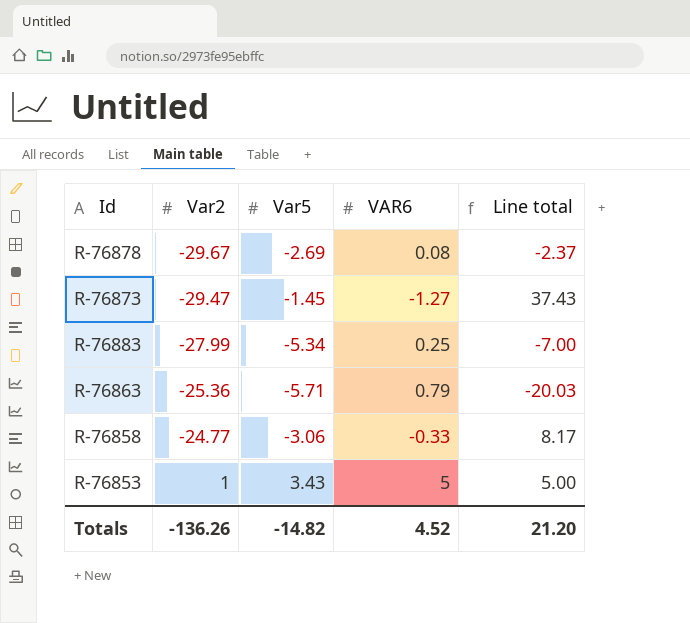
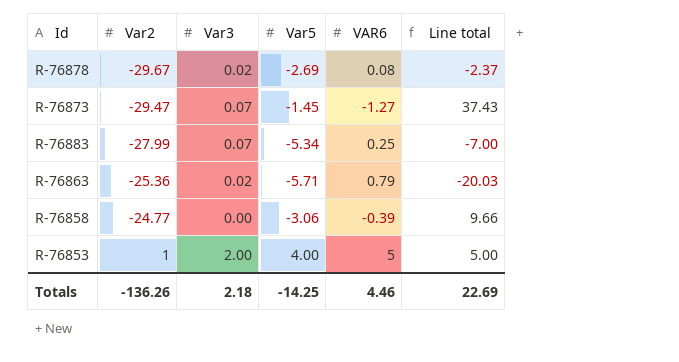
column Var3 | position: none -> 3
R-76858 | VAR6: -0.33 -> -0.39
R-76858 | Line total: 8.17 -> 9.66
R-76853 | Var5: 3.43 -> 4.00
Totals | Var5: -14.82 -> -14.25
Totals | VAR6: 4.52 -> 4.46
Totals | Line total: 21.20 -> 22.69

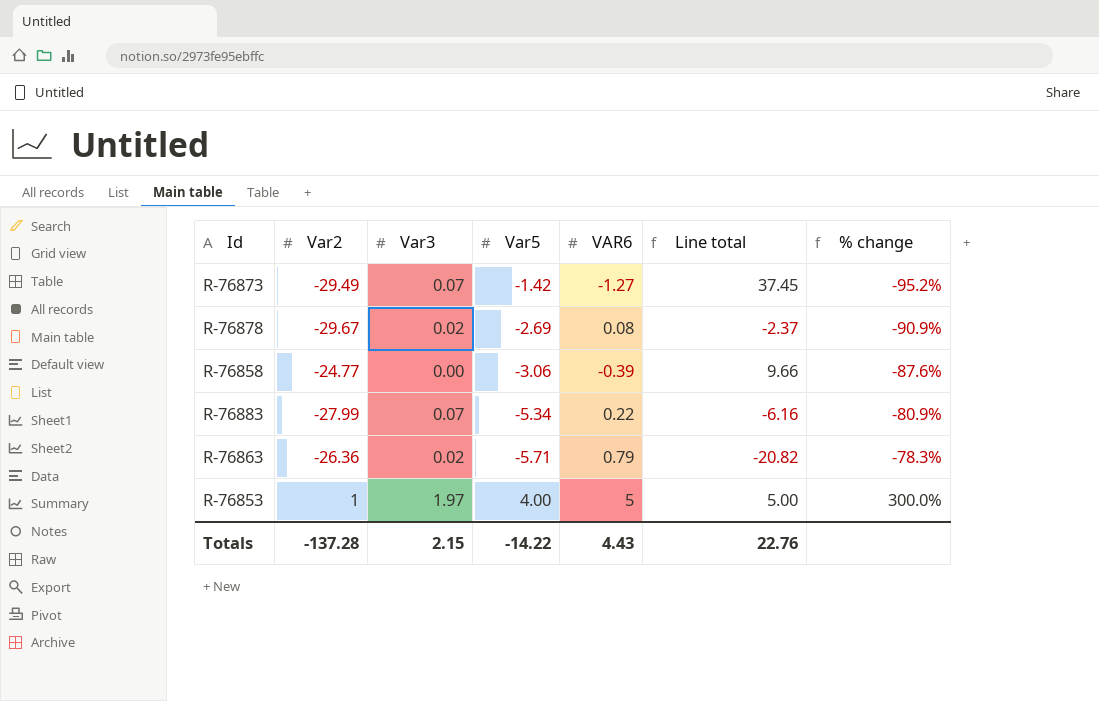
row order: Var2 ascending -> % change ascending
column % change | formula: none -> ([Var5] - [Var2]) / [Var2]
R-76873 | Var2: -29.47 -> -29.49
R-76873 | Var5: -1.45 -> -1.42
R-76873 | Line total: 37.43 -> 37.45
R-76883 | VAR6: 0.25 -> 0.22
R-76883 | Line total: -7.00 -> -6.16
R-76863 | Var2: -25.36 -> -26.36
R-76863 | Line total: -20.03 -> -20.82
R-76853 | Var3: 2.00 -> 1.97
Totals | Var2: -136.26 -> -137.28
Totals | Var3: 2.18 -> 2.15
Totals | Var5: -14.25 -> -14.22
Totals | VAR6: 4.46 -> 4.43
Totals | Line total: 22.69 -> 22.76

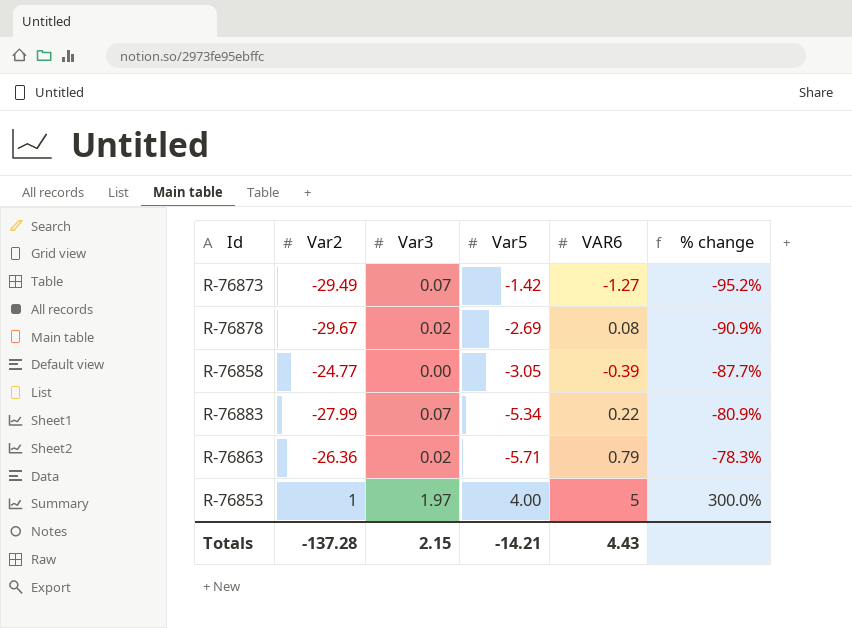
column Line total | formula: [Var2] * [VAR6] -> none
R-76858 | Var5: -3.06 -> -3.05
R-76858 | % change: -87.6% -> -87.7%
Totals | Var5: -14.22 -> -14.21

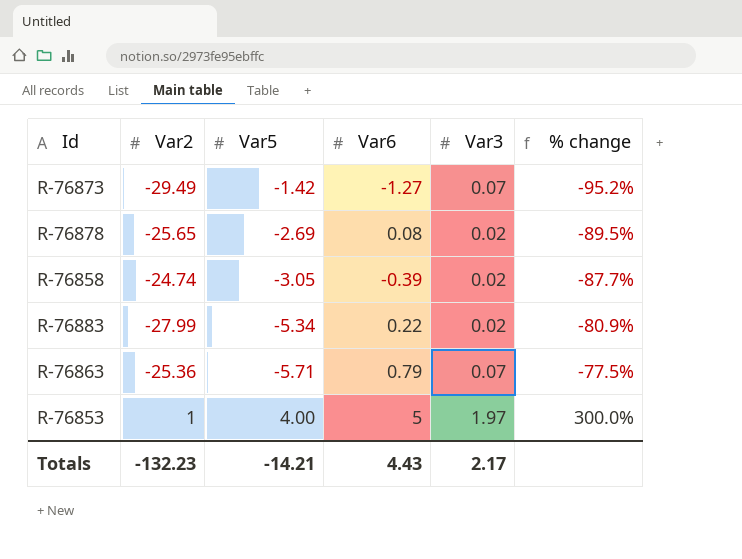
column name: VAR6 -> Var6
column Var3 | position: 3 -> 5
R-76878 | Var2: -29.67 -> -25.65
R-76878 | % change: -90.9% -> -89.5%
R-76858 | Var2: -24.77 -> -24.74
R-76858 | Var3: 0.00 -> 0.02
R-76883 | Var3: 0.07 -> 0.02
R-76863 | Var2: -26.36 -> -25.36
R-76863 | Var3: 0.02 -> 0.07
R-76863 | % change: -78.3% -> -77.5%
Totals | Var2: -137.28 -> -132.23
Totals | Var3: 2.15 -> 2.17

